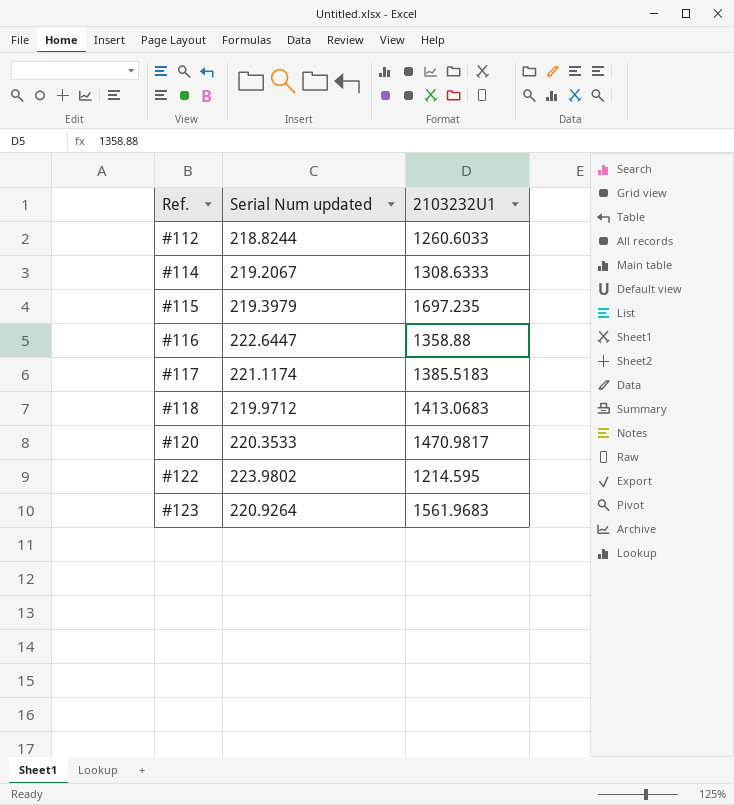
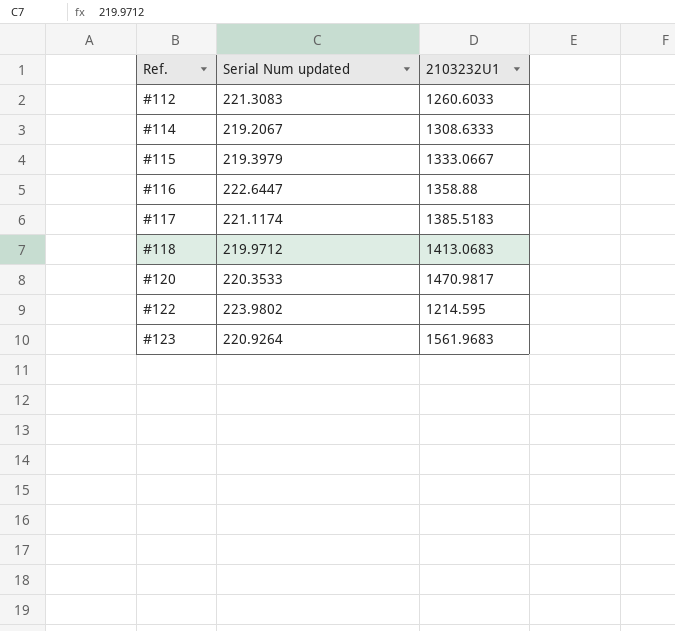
#112 | Serial Num updated: 218.8244 -> 221.3083
#115 | 2103232U1: 1697.235 -> 1333.0667

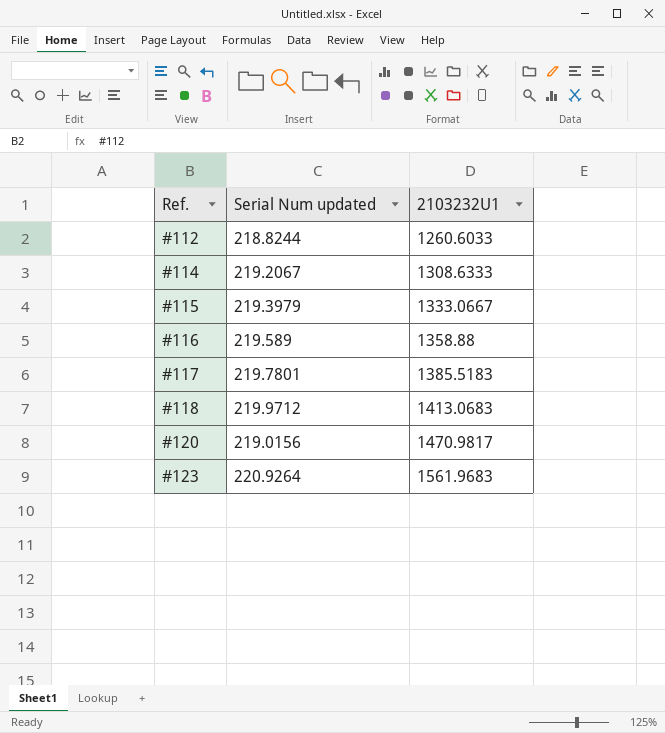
row #122: 223.9802 | 1214.595 -> none
#112 | Serial Num updated: 221.3083 -> 218.8244
#116 | Serial Num updated: 222.6447 -> 219.589
#117 | Serial Num updated: 221.1174 -> 219.7801
#120 | Serial Num updated: 220.3533 -> 219.0156

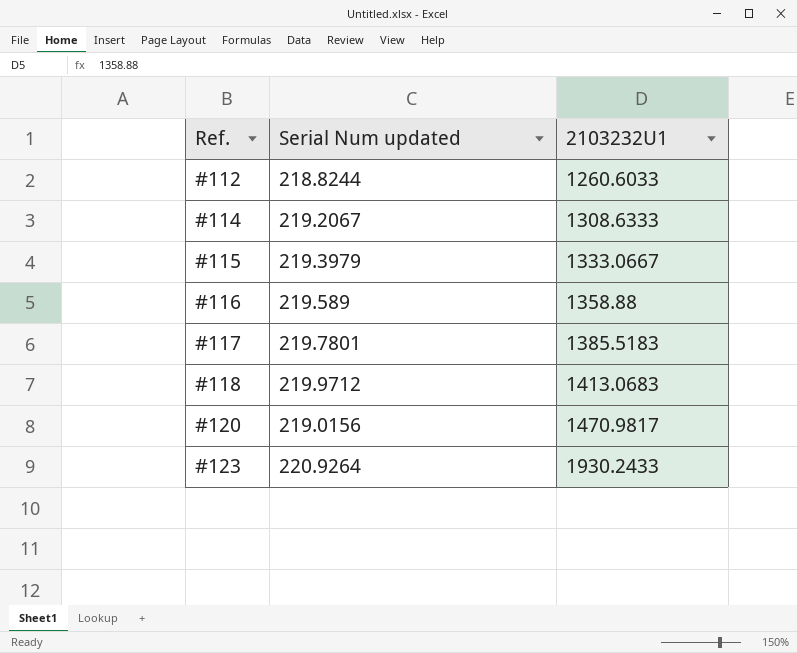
#123 | 2103232U1: 1561.9683 -> 1930.2433

